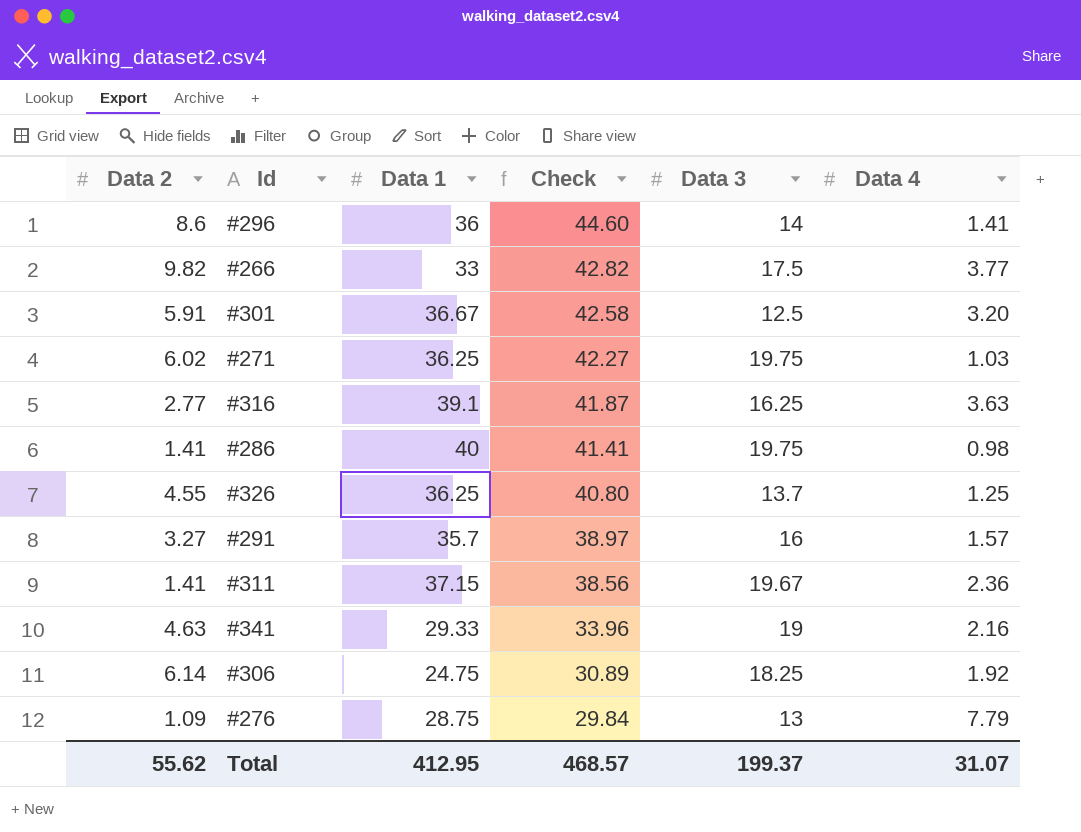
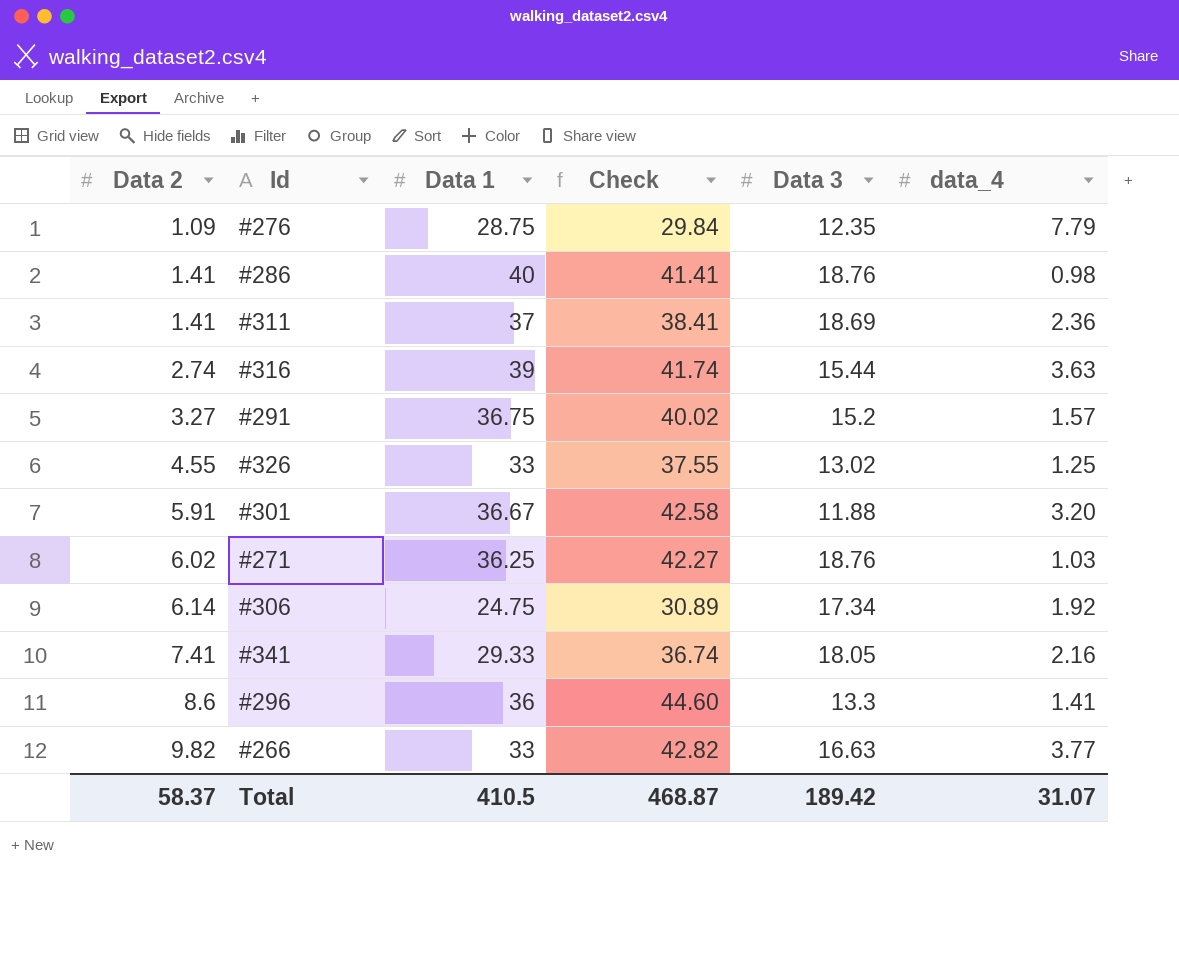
row order: Check descending -> Data 2 ascending
column name: Data 4 -> data_4
#276 | Data 3: 13 -> 12.35
#286 | Data 3: 19.75 -> 18.76
#311 | Data 1: 37.15 -> 37
#311 | Check: 38.56 -> 38.41
#311 | Data 3: 19.67 -> 18.69
#316 | Data 2: 2.77 -> 2.74
#316 | Data 1: 39.1 -> 39
#316 | Check: 41.87 -> 41.74
#316 | Data 3: 16.25 -> 15.44
#291 | Data 1: 35.7 -> 36.75
#291 | Check: 38.97 -> 40.02
#291 | Data 3: 16 -> 15.2
#326 | Data 1: 36.25 -> 33
#326 | Check: 40.80 -> 37.55
#326 | Data 3: 13.7 -> 13.02
#301 | Data 3: 12.5 -> 11.88
#271 | Data 3: 19.75 -> 18.76
#306 | Data 3: 18.25 -> 17.34
#341 | Data 2: 4.63 -> 7.41
#341 | Check: 33.96 -> 36.74
#341 | Data 3: 19 -> 18.05
#296 | Data 3: 14 -> 13.3
#266 | Data 3: 17.5 -> 16.63
Total | Data 2: 55.62 -> 58.37
Total | Data 1: 412.95 -> 410.5
Total | Check: 468.57 -> 468.87
Total | Data 3: 199.37 -> 189.42

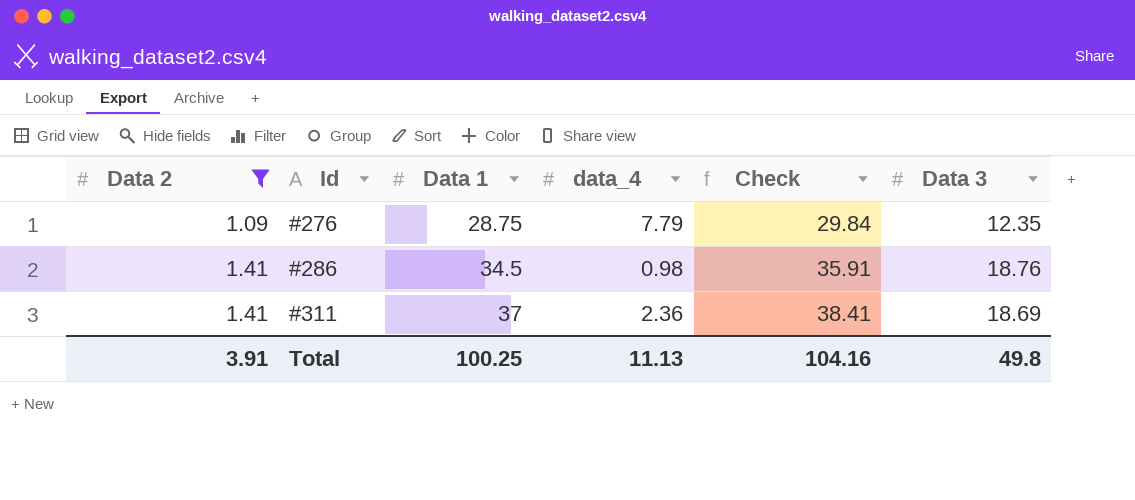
filter: none -> Data 2 <= 1.41
column data_4 | position: 6 -> 4
#286 | Data 1: 40 -> 34.5
#286 | Check: 41.41 -> 35.91
Total | Data 2: 58.37 -> 3.91
Total | Data 1: 410.5 -> 100.25
Total | data_4: 31.07 -> 11.13
Total | Check: 468.87 -> 104.16
Total | Data 3: 189.42 -> 49.8

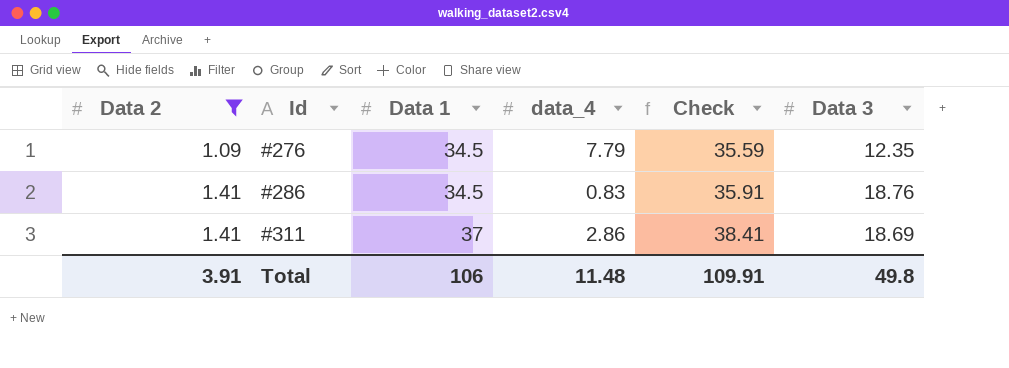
#276 | Data 1: 28.75 -> 34.5
#276 | Check: 29.84 -> 35.59
#286 | data_4: 0.98 -> 0.83
#311 | data_4: 2.36 -> 2.86
Total | Data 1: 100.25 -> 106
Total | data_4: 11.13 -> 11.48
Total | Check: 104.16 -> 109.91

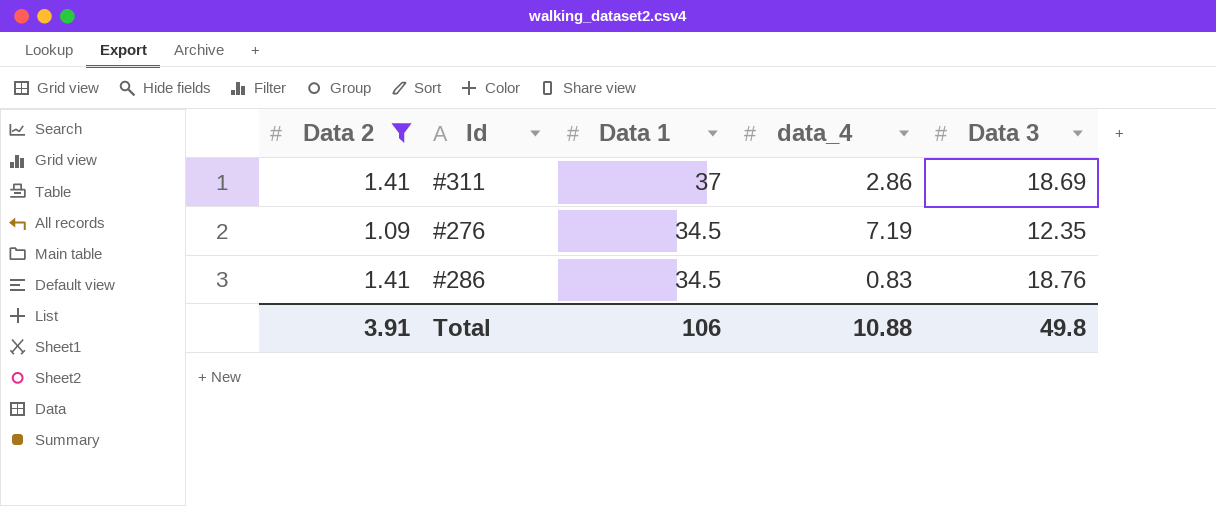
row order: Data 2 ascending -> Data 1 descending
column Check | formula: [Data 2] + [Data 1] -> none
#276 | data_4: 7.79 -> 7.19
Total | data_4: 11.48 -> 10.88

